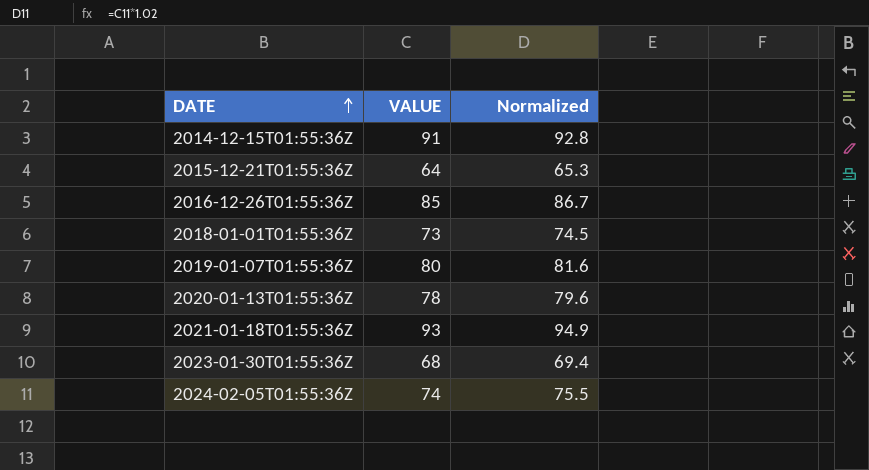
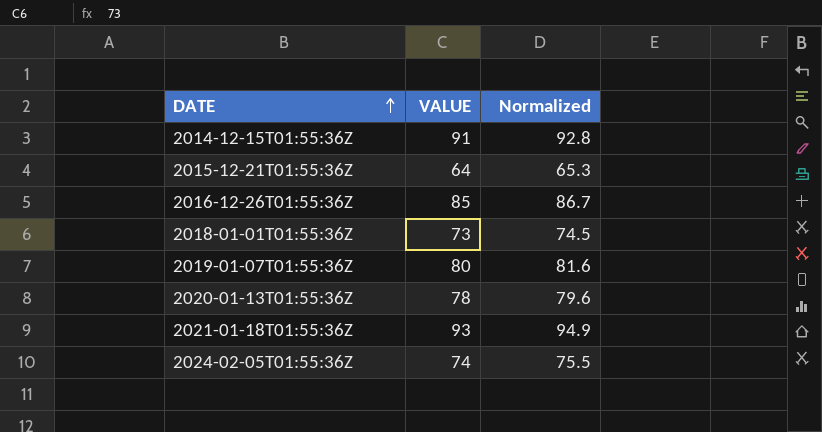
row 2023-01-30T01:55:36Z: 68 | 69.4 -> none

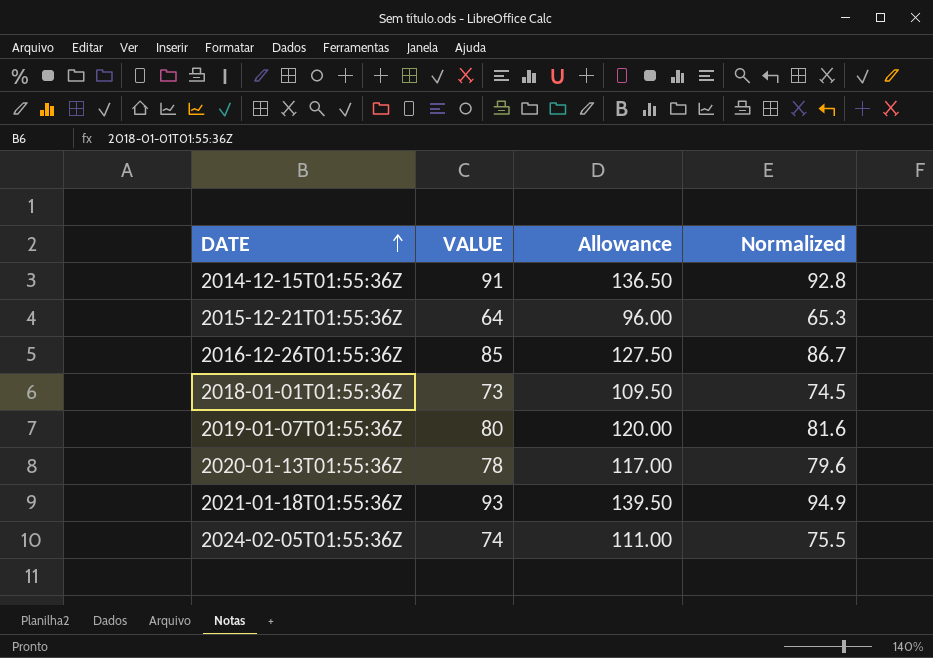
column Allowance | formula: none -> [VALUE] * 1.5

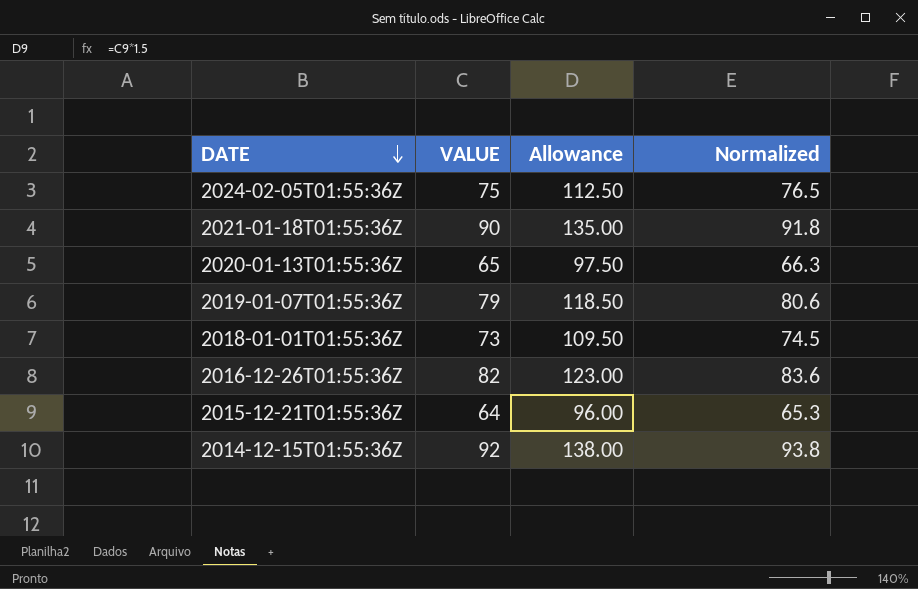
row order: DATE ascending -> DATE descending
2024-02-05T01:55:36Z | VALUE: 74 -> 75
2024-02-05T01:55:36Z | Allowance: 111.00 -> 112.50
2024-02-05T01:55:36Z | Normalized: 75.5 -> 76.5
2021-01-18T01:55:36Z | VALUE: 93 -> 90
2021-01-18T01:55:36Z | Allowance: 139.50 -> 135.00
2021-01-18T01:55:36Z | Normalized: 94.9 -> 91.8
2020-01-13T01:55:36Z | VALUE: 78 -> 65
2020-01-13T01:55:36Z | Allowance: 117.00 -> 97.50
2020-01-13T01:55:36Z | Normalized: 79.6 -> 66.3
2019-01-07T01:55:36Z | VALUE: 80 -> 79
2019-01-07T01:55:36Z | Allowance: 120.00 -> 118.50
2019-01-07T01:55:36Z | Normalized: 81.6 -> 80.6
2016-12-26T01:55:36Z | VALUE: 85 -> 82
2016-12-26T01:55:36Z | Allowance: 127.50 -> 123.00
2016-12-26T01:55:36Z | Normalized: 86.7 -> 83.6
2014-12-15T01:55:36Z | VALUE: 91 -> 92
2014-12-15T01:55:36Z | Allowance: 136.50 -> 138.00
2014-12-15T01:55:36Z | Normalized: 92.8 -> 93.8

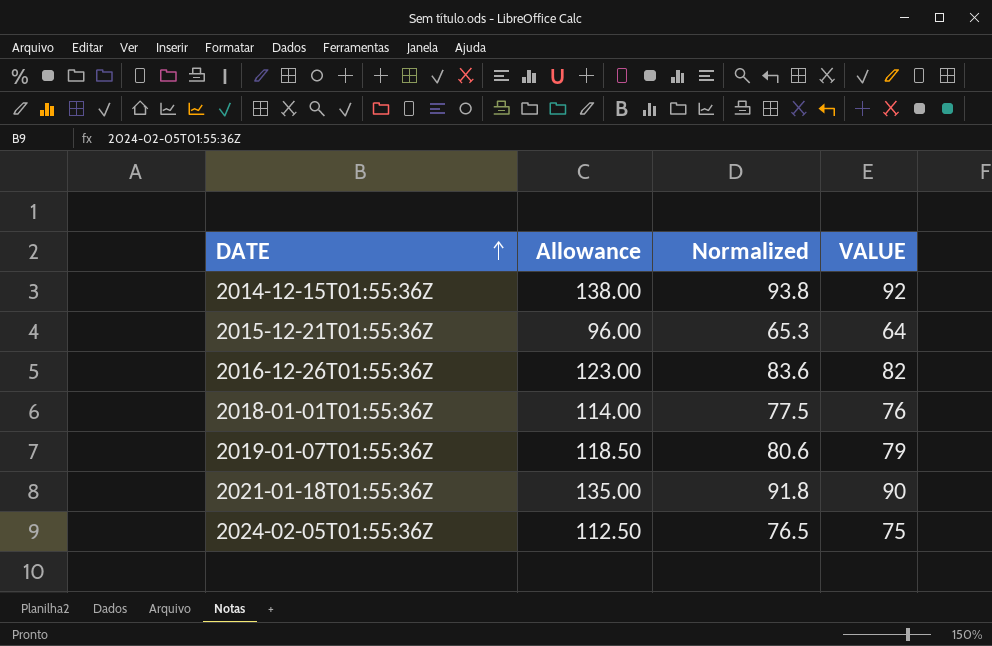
row order: DATE descending -> DATE ascending
column VALUE | position: 2 -> 4
row 2020-01-13T01:55:36Z: 65 | 97.50 | 66.3 -> none
2018-01-01T01:55:36Z | Allowance: 109.50 -> 114.00
2018-01-01T01:55:36Z | Normalized: 74.5 -> 77.5
2018-01-01T01:55:36Z | VALUE: 73 -> 76

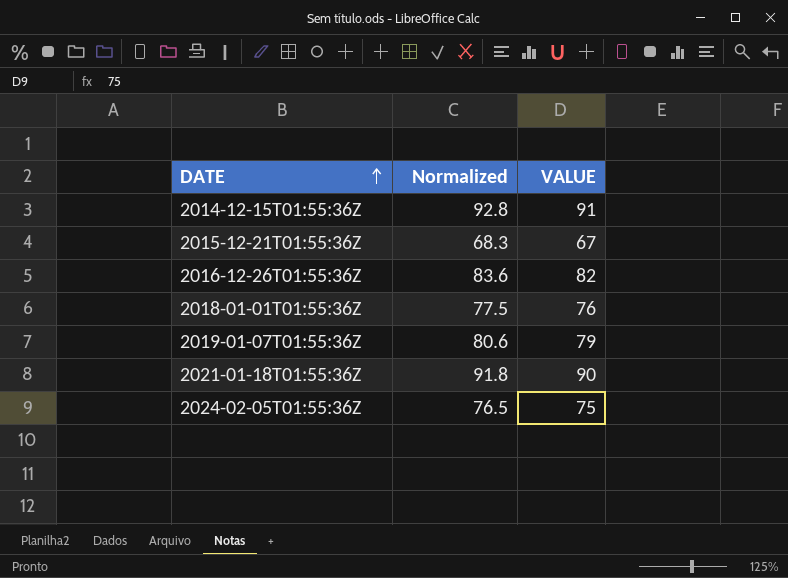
column Allowance | formula: [VALUE] * 1.5 -> none
2014-12-15T01:55:36Z | Normalized: 93.8 -> 92.8
2014-12-15T01:55:36Z | VALUE: 92 -> 91
2015-12-21T01:55:36Z | Normalized: 65.3 -> 68.3
2015-12-21T01:55:36Z | VALUE: 64 -> 67

